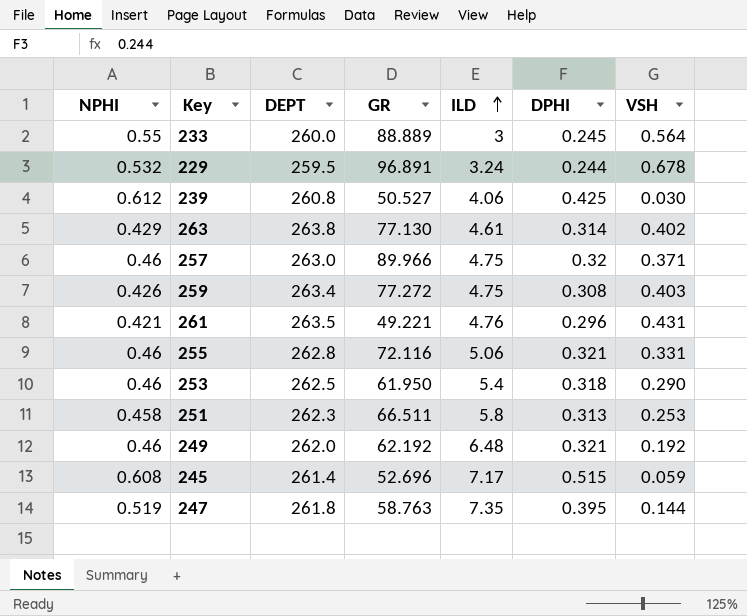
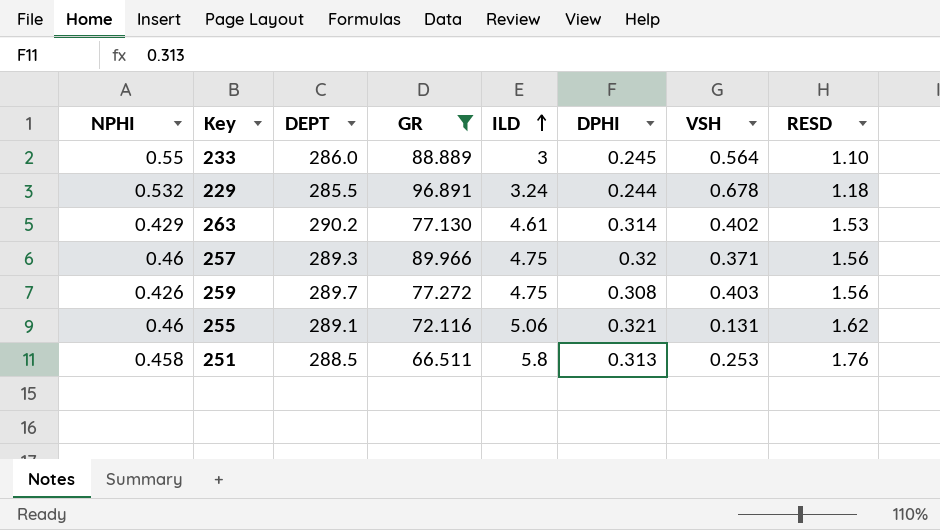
filter: none -> GR >= 66.511
column RESD | position: none -> 8
233 | DEPT: 260.0 -> 286.0
229 | DEPT: 259.5 -> 285.5
263 | DEPT: 263.8 -> 290.2
257 | DEPT: 263.0 -> 289.3
259 | DEPT: 263.4 -> 289.7
255 | DEPT: 262.8 -> 289.1
255 | VSH: 0.331 -> 0.131
251 | DEPT: 262.3 -> 288.5

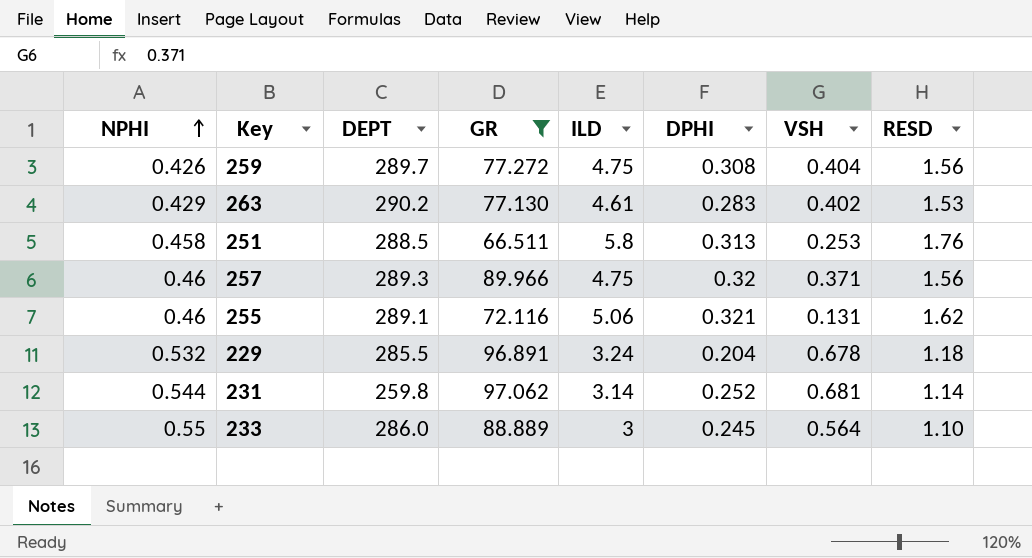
row order: ILD ascending -> NPHI ascending
259 | VSH: 0.403 -> 0.404
263 | DPHI: 0.314 -> 0.283
229 | DPHI: 0.244 -> 0.204
row 231: none -> 0.544 | 259.8 | 97.062 | 3.14 | 0.252 | 0.681 | 1.14

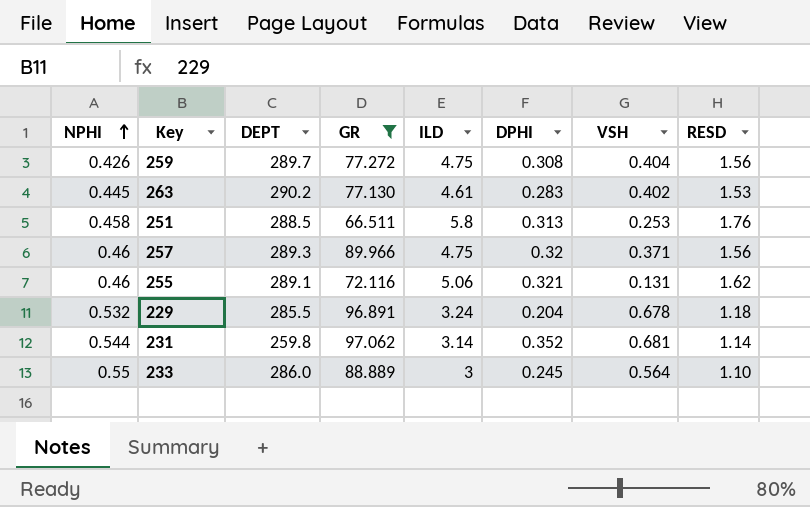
263 | NPHI: 0.429 -> 0.445
231 | DPHI: 0.252 -> 0.352

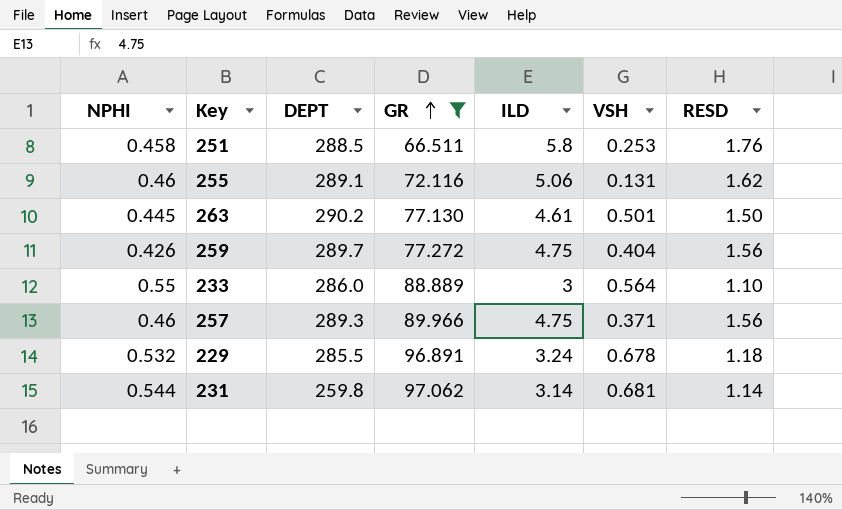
row order: NPHI ascending -> GR ascending
column DPHI | position: 6 -> none
263 | VSH: 0.402 -> 0.501
263 | RESD: 1.53 -> 1.50

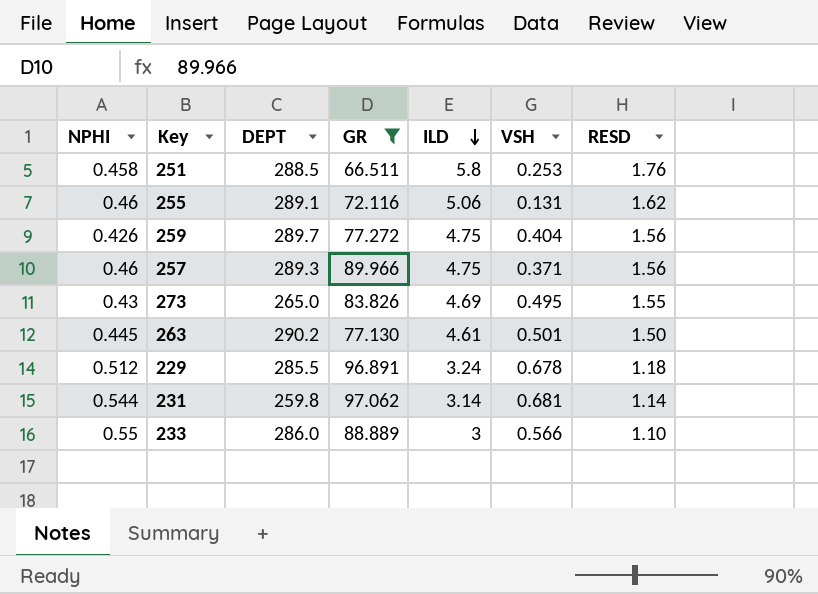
row order: GR ascending -> ILD descending
row 273: none -> 0.43 | 265.0 | 83.826 | 4.69 | 0.495 | 1.55
229 | NPHI: 0.532 -> 0.512
233 | VSH: 0.564 -> 0.566

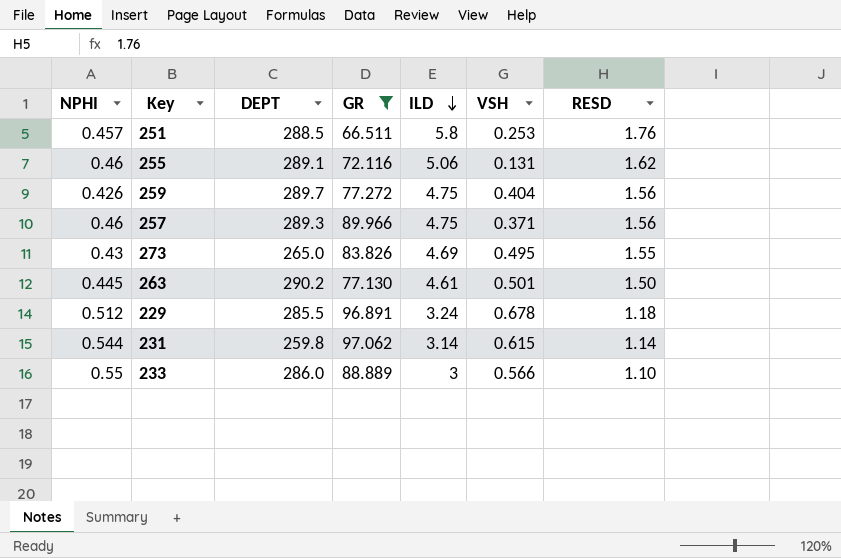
251 | NPHI: 0.458 -> 0.457
231 | VSH: 0.681 -> 0.615

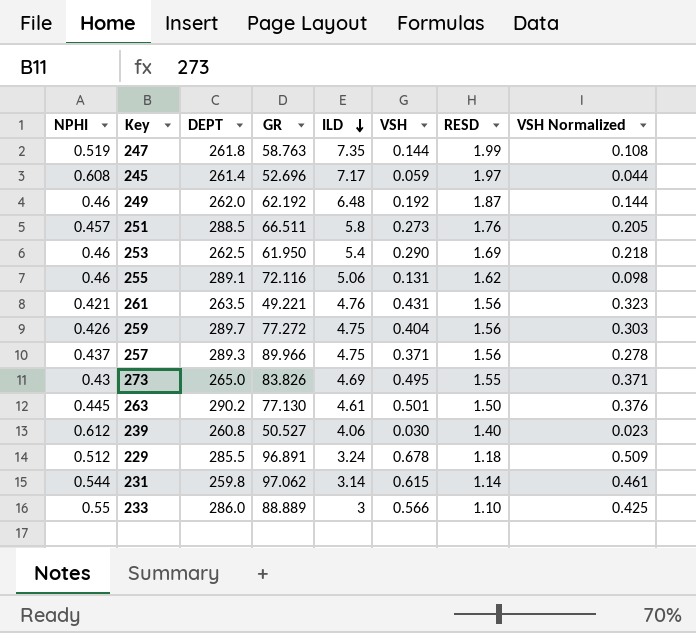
filter: GR >= 66.511 -> none
column VSH Normalized | formula: none -> [VSH] * 0.75
251 | VSH: 0.253 -> 0.273
257 | NPHI: 0.46 -> 0.437

